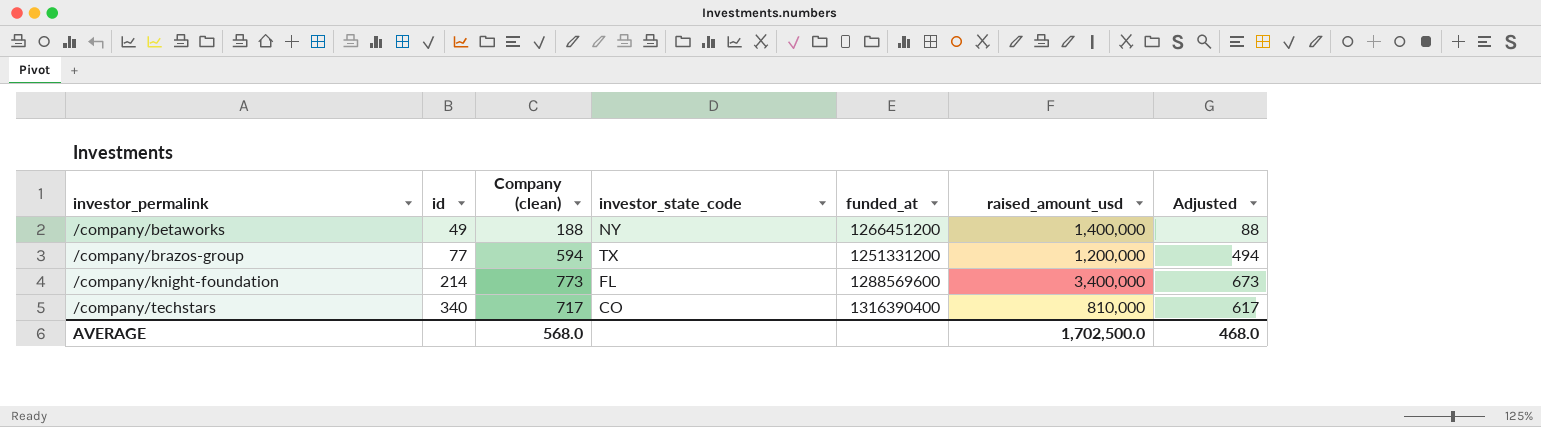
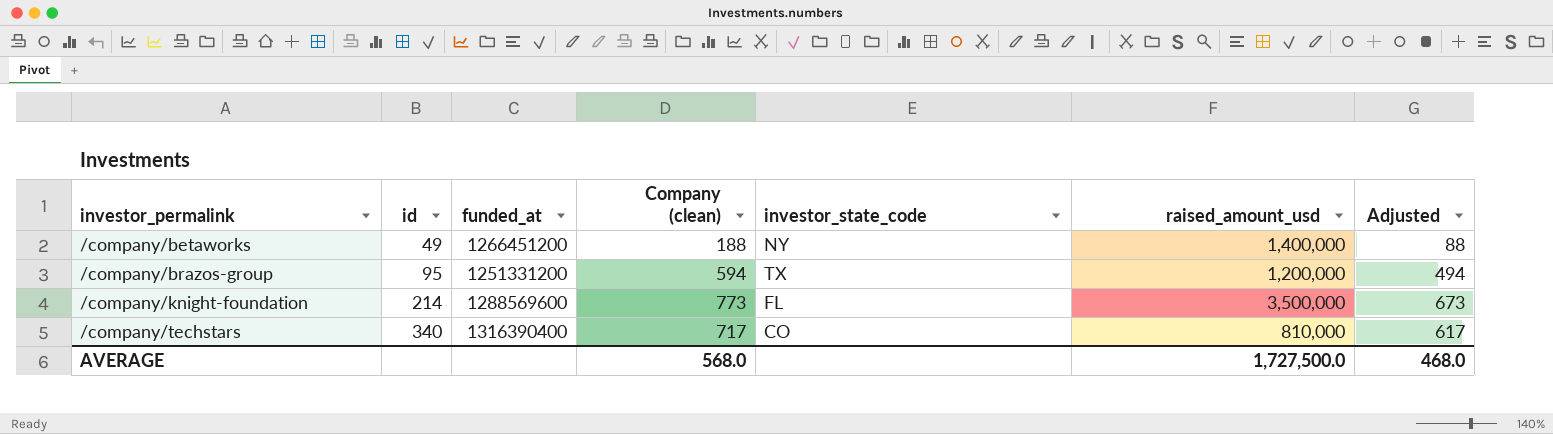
column funded_at | position: 5 -> 3
/company/brazos-group | id: 77 -> 95
/company/knight-foundation | raised_amount_usd: 3,400,000 -> 3,500,000
AVERAGE | raised_amount_usd: 1,702,500.0 -> 1,727,500.0

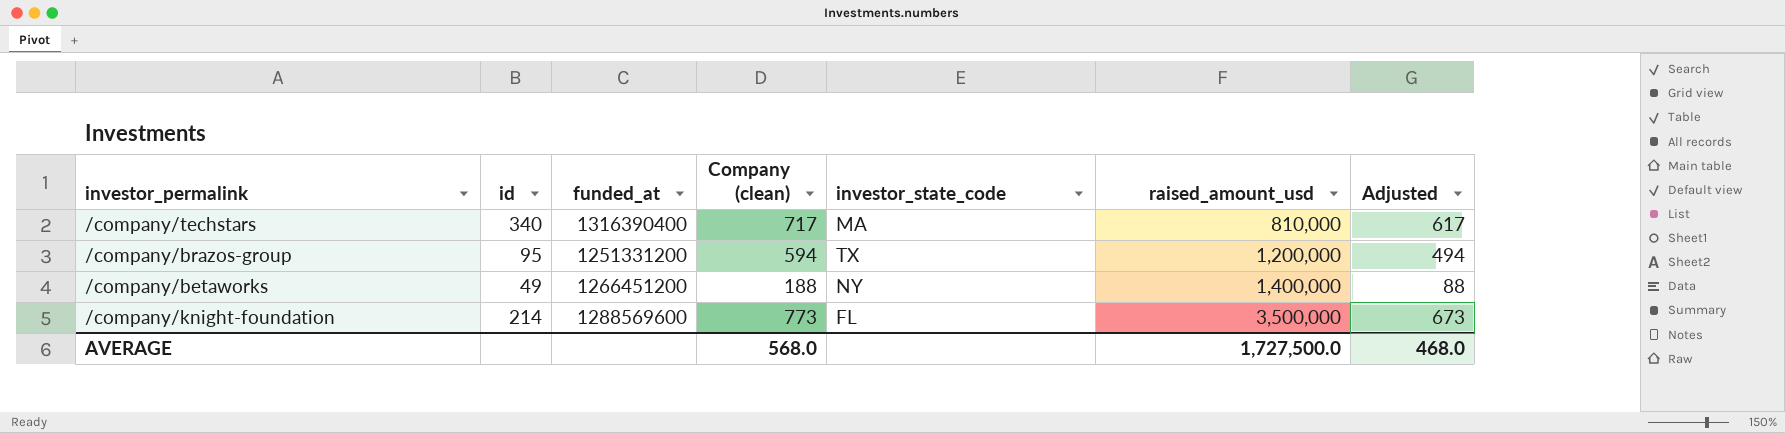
row order: investor_permalink ascending -> raised_amount_usd ascending
/company/techstars | investor_state_code: CO -> MA

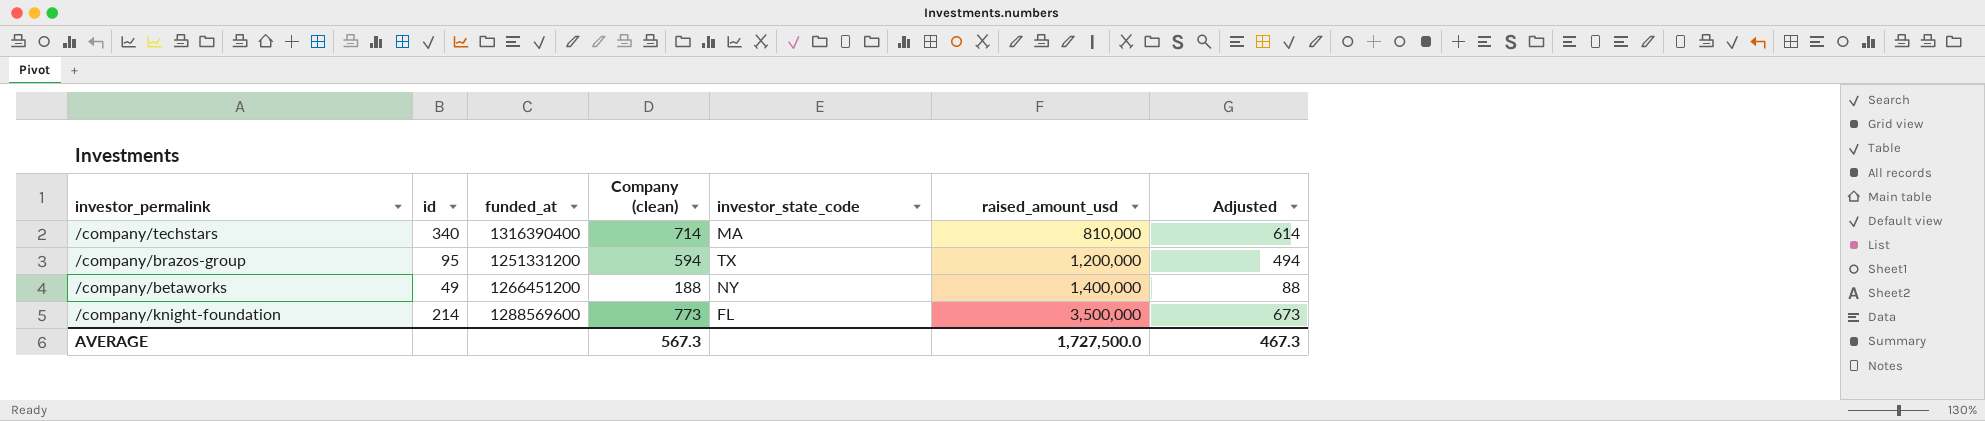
/company/techstars | Company (clean): 717 -> 714
/company/techstars | Adjusted: 617 -> 614
AVERAGE | Company (clean): 568.0 -> 567.3
AVERAGE | Adjusted: 468.0 -> 467.3

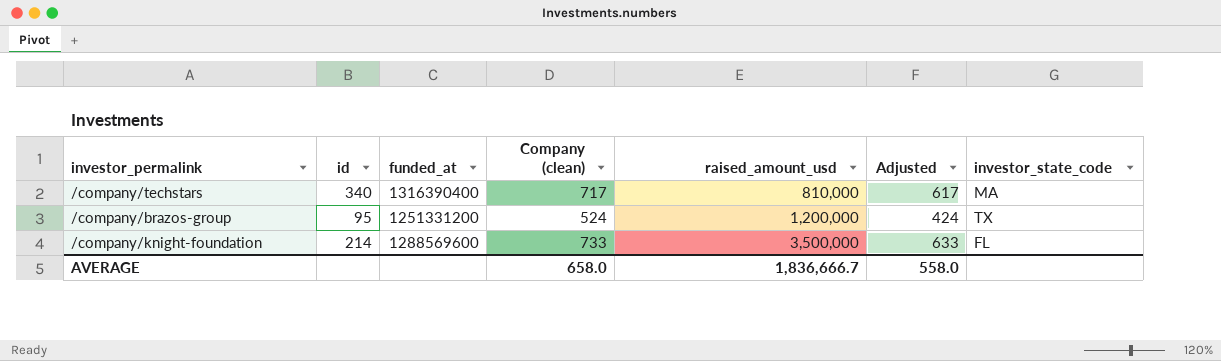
column investor_state_code | position: 5 -> 7
row /company/betaworks: 49 | 1266451200 | 188 | NY | 1,400,000 | 88 -> none
/company/techstars | Company (clean): 714 -> 717
/company/techstars | Adjusted: 614 -> 617
/company/brazos-group | Company (clean): 594 -> 524
/company/brazos-group | Adjusted: 494 -> 424
/company/knight-foundation | Company (clean): 773 -> 733
/company/knight-foundation | Adjusted: 673 -> 633
AVERAGE | Company (clean): 567.3 -> 658.0
AVERAGE | raised_amount_usd: 1,727,500.0 -> 1,836,666.7
AVERAGE | Adjusted: 467.3 -> 558.0

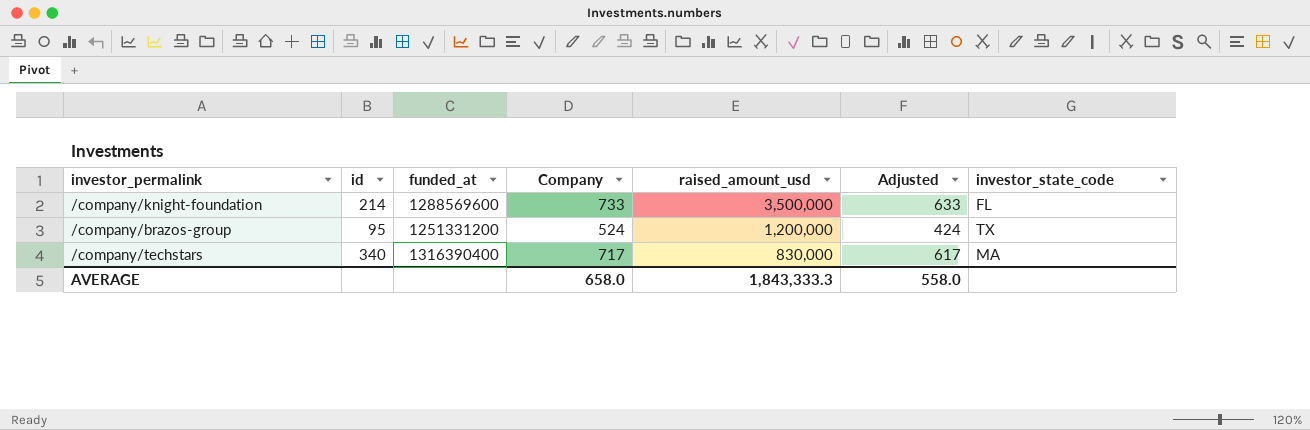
row order: raised_amount_usd ascending -> raised_amount_usd descending
column name: Company (clean) -> Company
/company/techstars | raised_amount_usd: 810,000 -> 830,000
AVERAGE | raised_amount_usd: 1,836,666.7 -> 1,843,333.3

